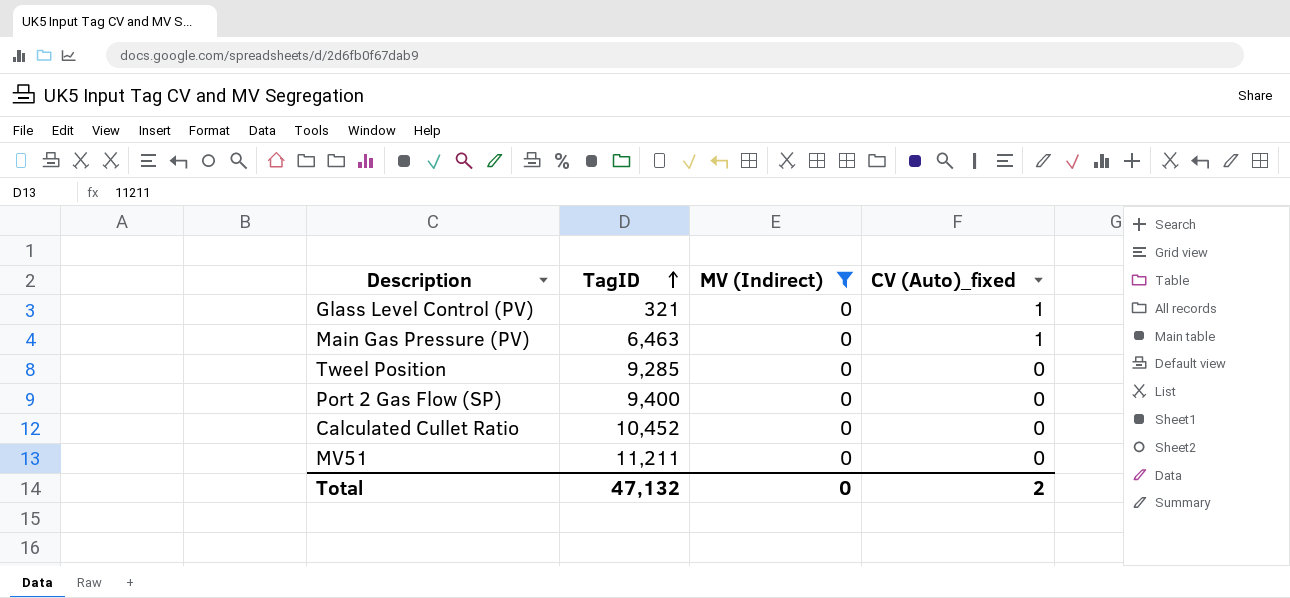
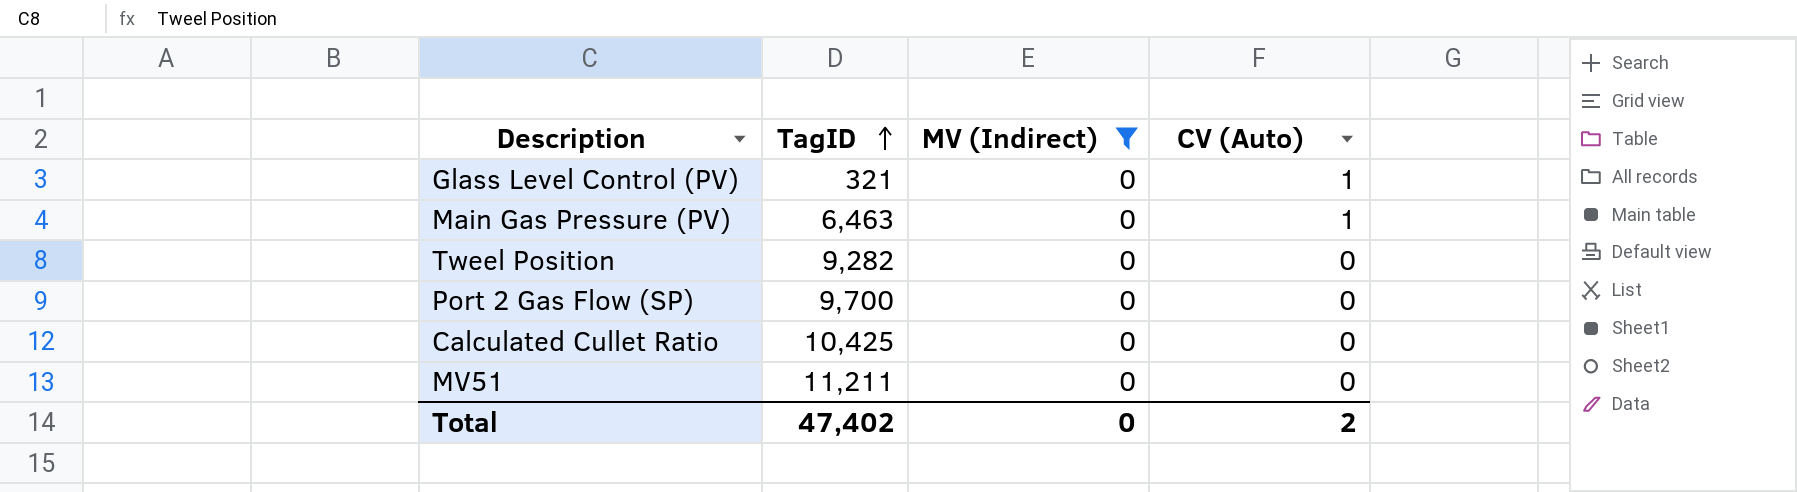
column name: CV (Auto)_fixed -> CV (Auto)
Tweel Position | TagID: 9,285 -> 9,282
Port 2 Gas Flow (SP) | TagID: 9,400 -> 9,700
Calculated Cullet Ratio | TagID: 10,452 -> 10,425
Total | TagID: 47,132 -> 47,402

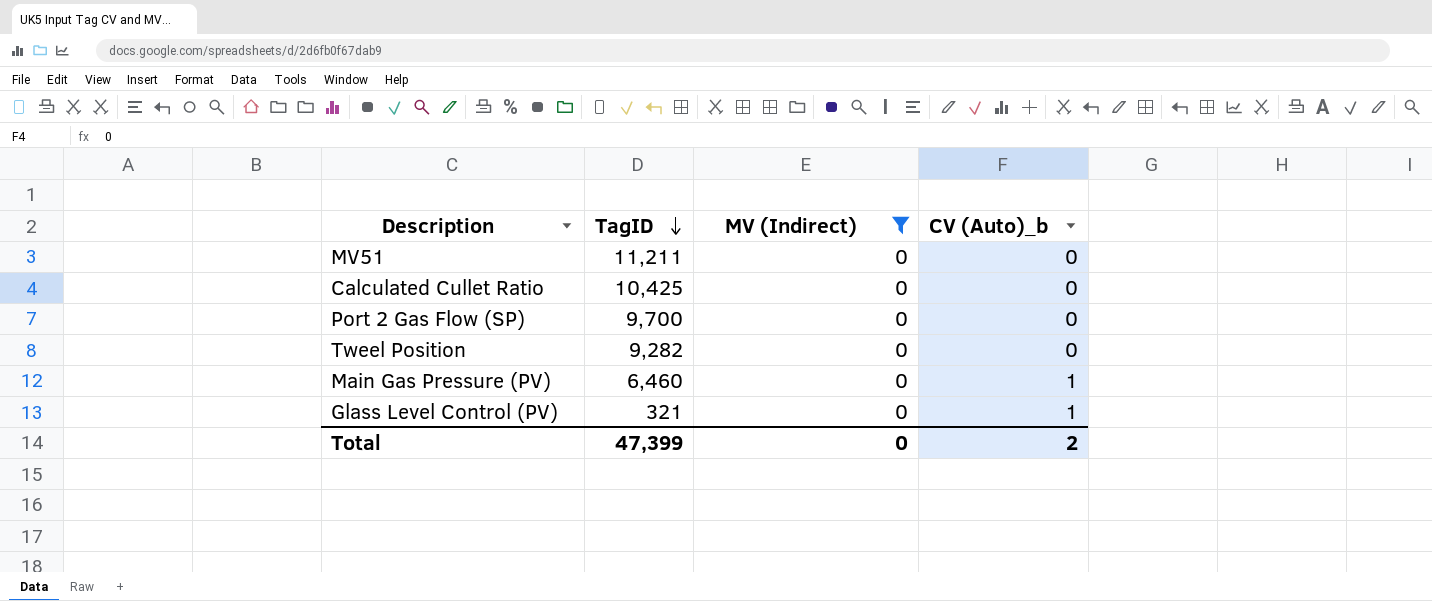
row order: TagID ascending -> TagID descending
column name: CV (Auto) -> CV (Auto)_b
Main Gas Pressure (PV) | TagID: 6,463 -> 6,460
Total | TagID: 47,402 -> 47,399

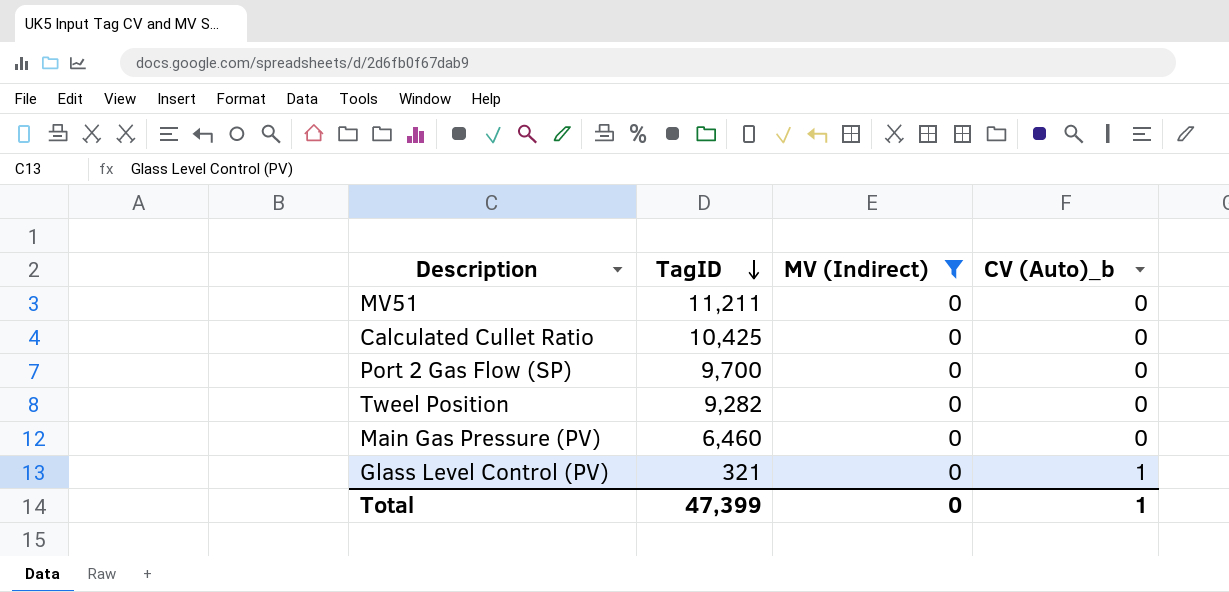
Main Gas Pressure (PV) | CV (Auto)_b: 1 -> 0
Total | CV (Auto)_b: 2 -> 1

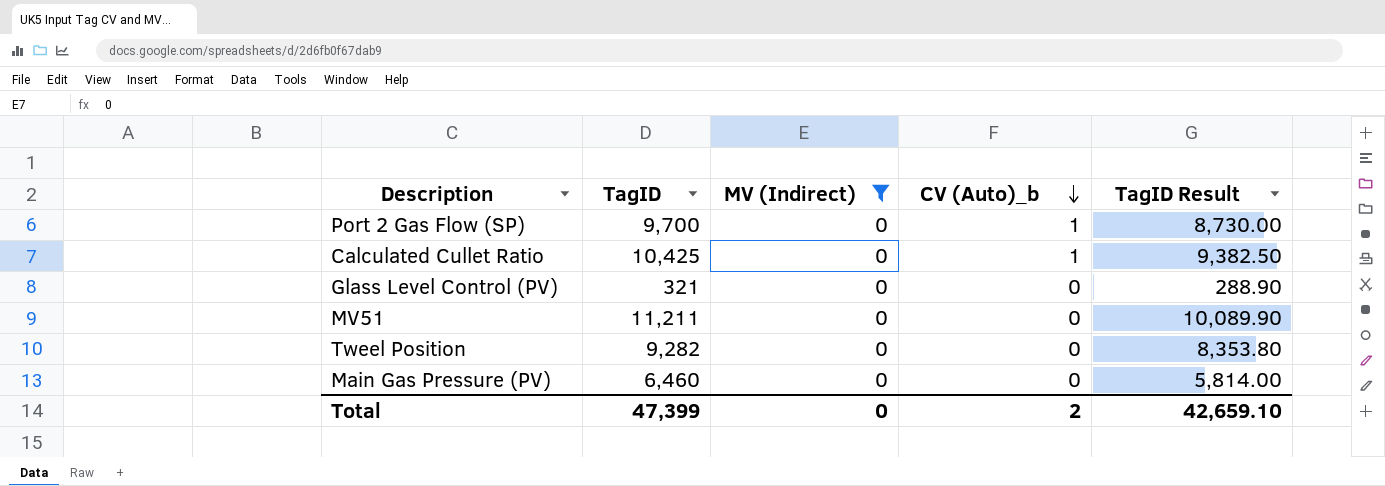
row order: TagID descending -> CV (Auto)_b descending
column TagID Result | formula: none -> [TagID] * 0.9
Port 2 Gas Flow (SP) | CV (Auto)_b: 0 -> 1
Calculated Cullet Ratio | CV (Auto)_b: 0 -> 1
Glass Level Control (PV) | CV (Auto)_b: 1 -> 0
Total | CV (Auto)_b: 1 -> 2

